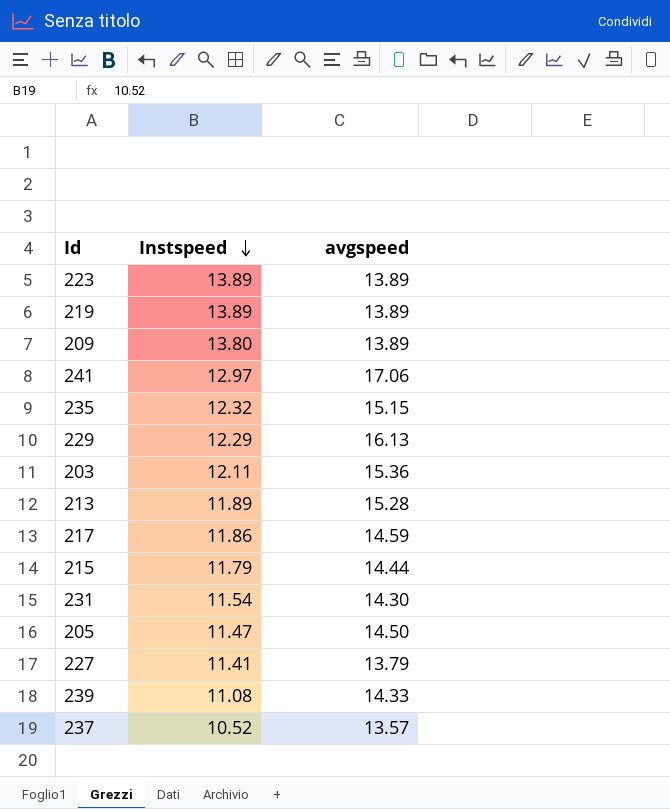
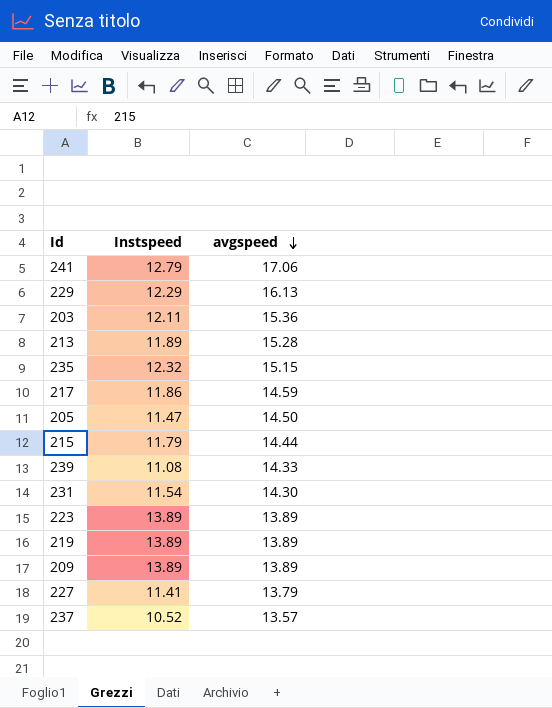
row order: Instspeed descending -> avgspeed descending
241 | Instspeed: 12.97 -> 12.79
209 | Instspeed: 13.80 -> 13.89

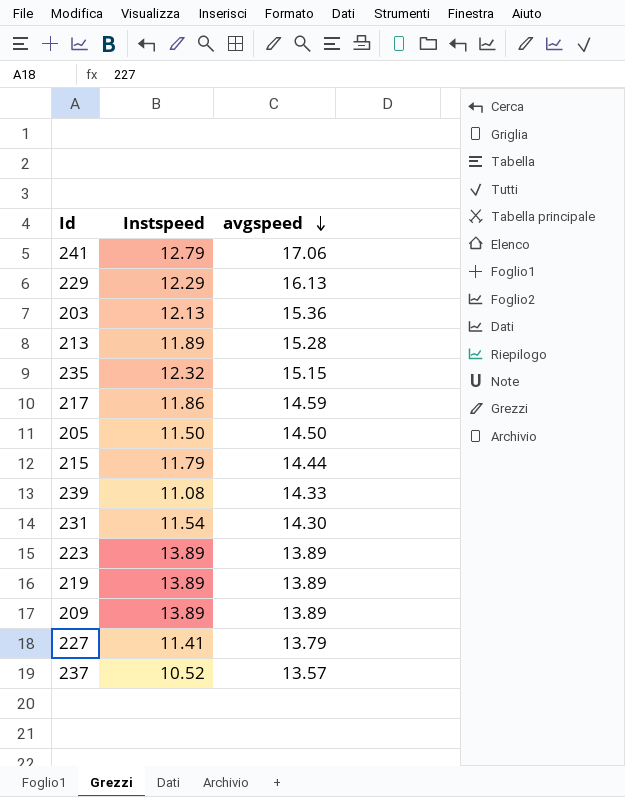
203 | Instspeed: 12.11 -> 12.13
205 | Instspeed: 11.47 -> 11.50

